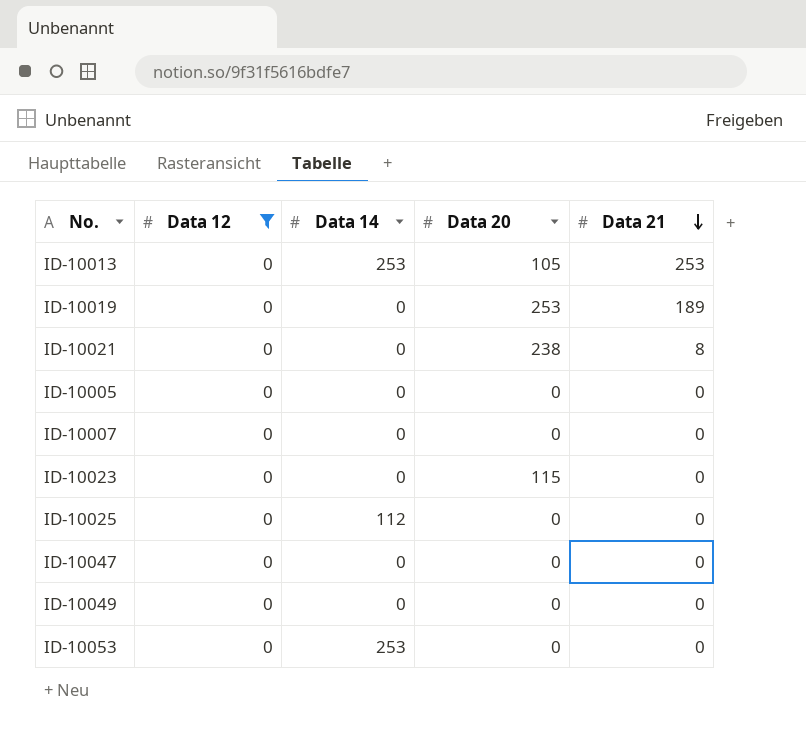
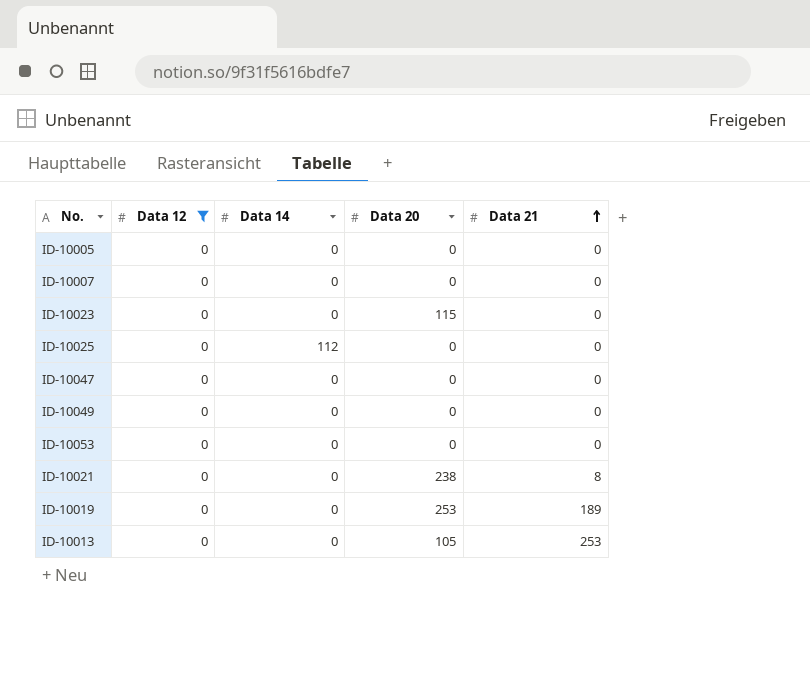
row order: Data 21 descending -> Data 21 ascending
ID-10053 | Data 14: 253 -> 0
ID-10013 | Data 14: 253 -> 0

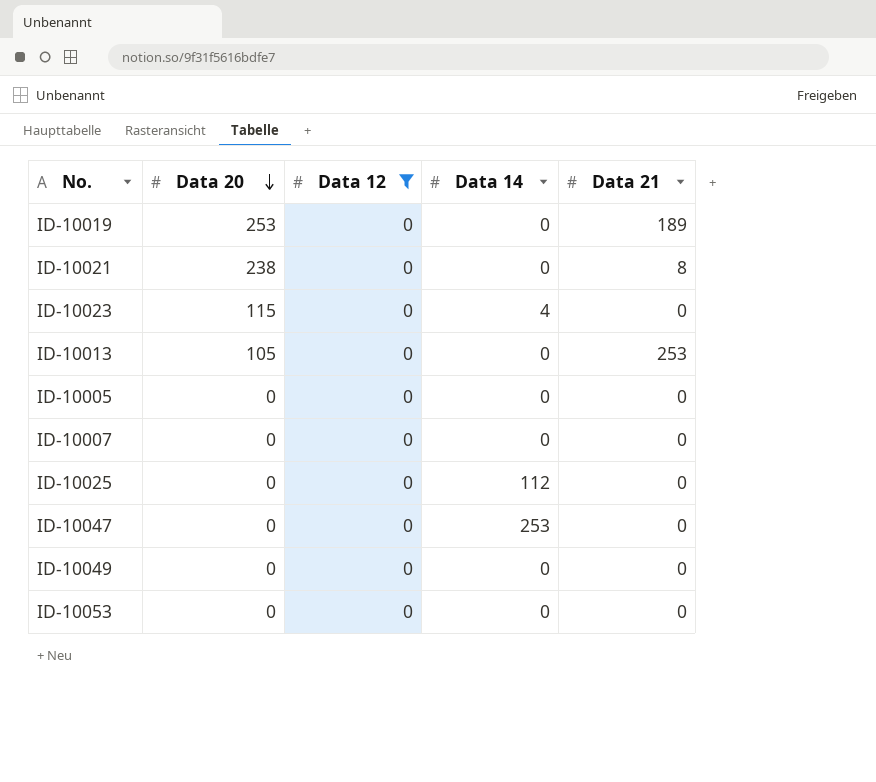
row order: Data 21 ascending -> Data 20 descending
column Data 20 | position: 4 -> 2
ID-10023 | Data 14: 0 -> 4
ID-10047 | Data 14: 0 -> 253

